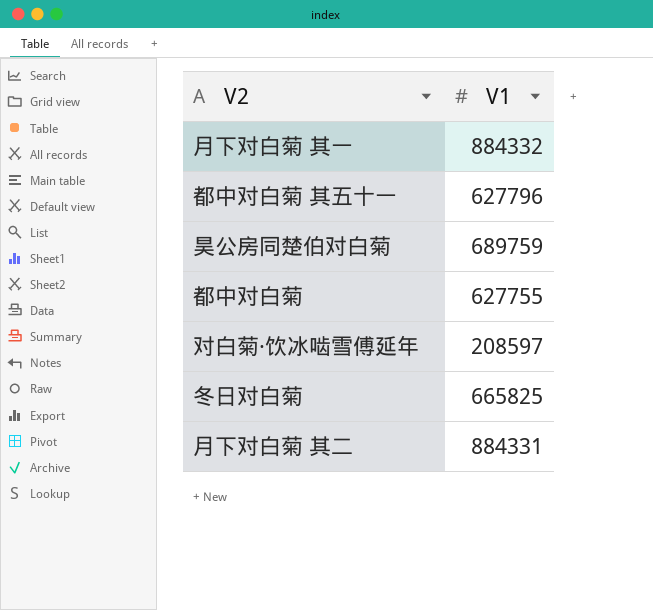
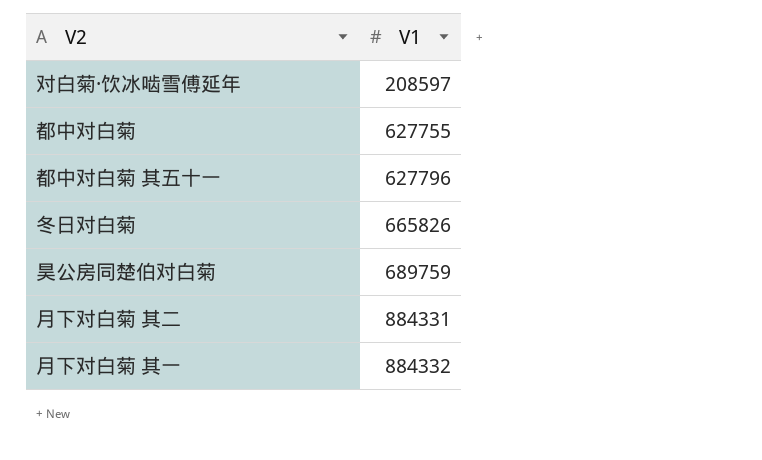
row order: none -> V1 ascending
冬日对白菊 | V1: 665825 -> 665826

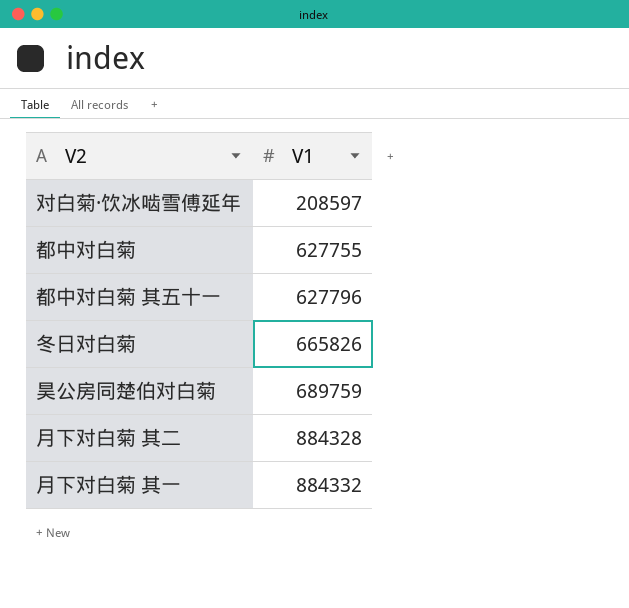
月下对白菊 其二 | V1: 884331 -> 884328

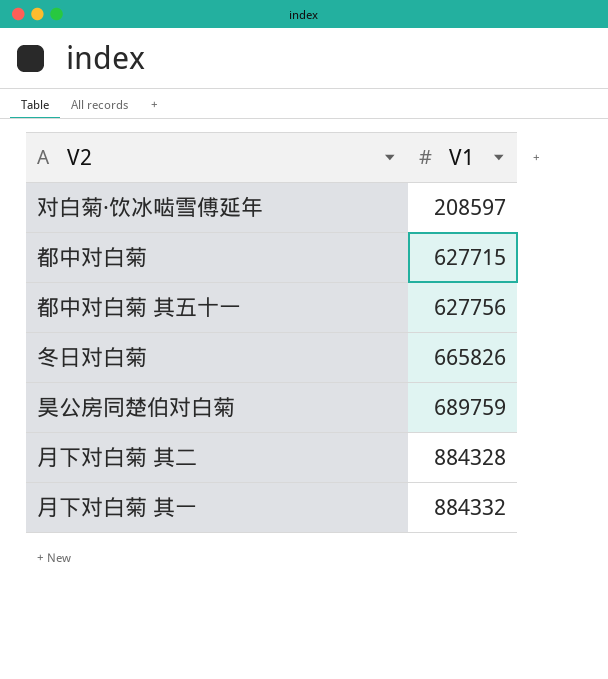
都中对白菊 | V1: 627755 -> 627715
都中对白菊 其五十一 | V1: 627796 -> 627756

